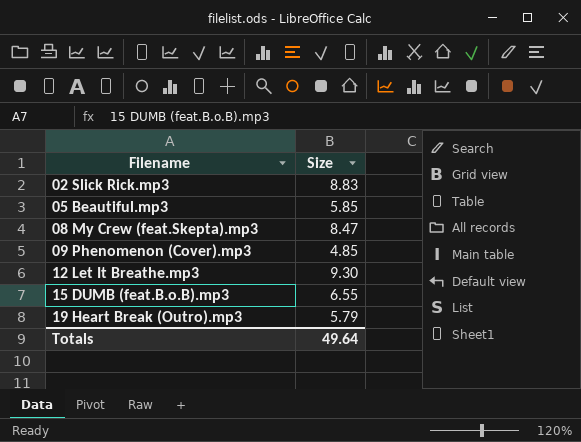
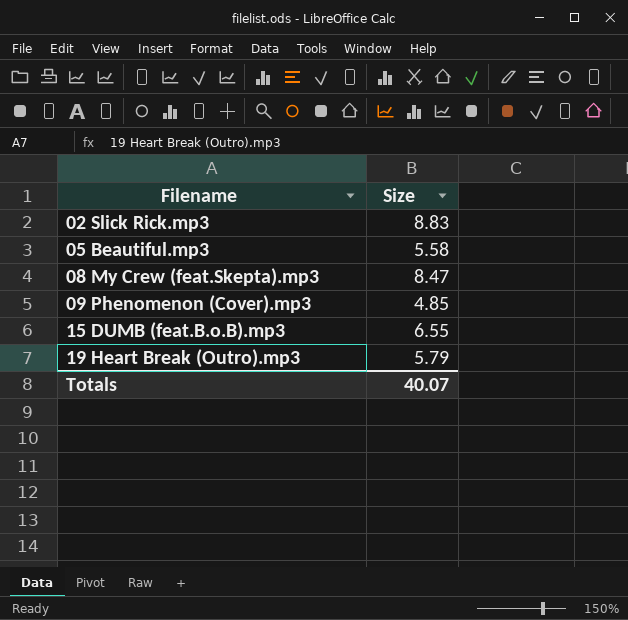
row 12 Let It Breathe.mp3: 9.30 -> none
05 Beautiful.mp3 | Size: 5.85 -> 5.58
Totals | Size: 49.64 -> 40.07

